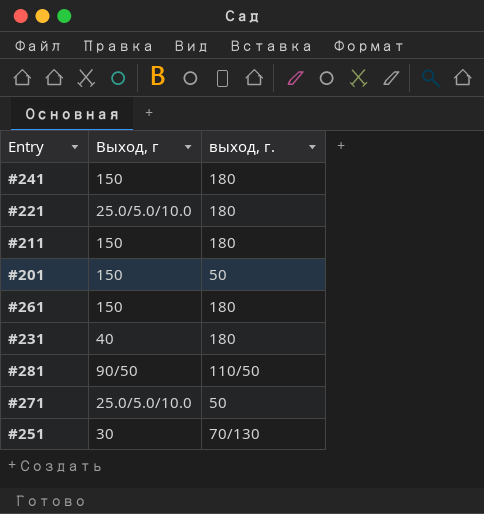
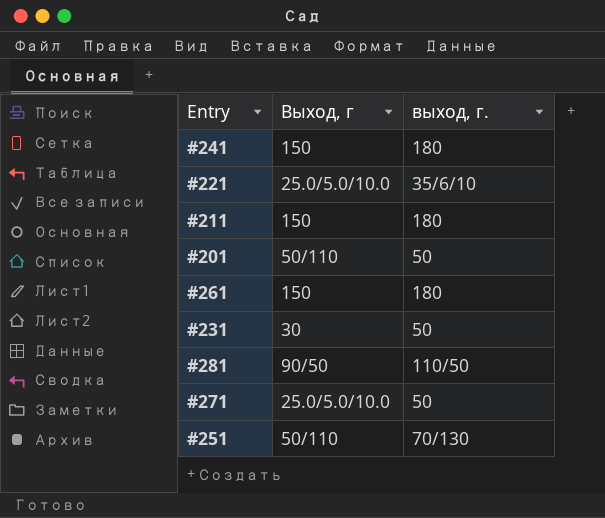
#221 | выход, г.: 180 -> 35/6/10
#201 | Выход, г: 150 -> 50/110
#231 | Выход, г: 40 -> 30
#231 | выход, г.: 180 -> 50
#251 | Выход, г: 30 -> 50/110

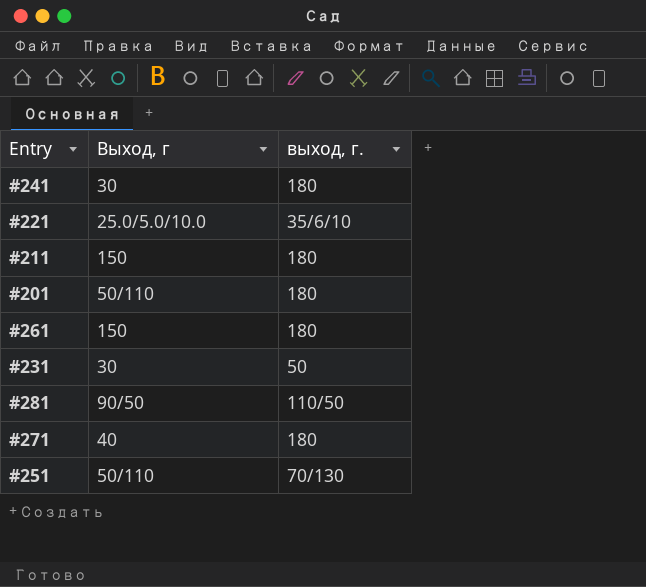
#241 | Выход, г: 150 -> 30
#201 | выход, г.: 50 -> 180
#271 | Выход, г: 25.0/5.0/10.0 -> 40
#271 | выход, г.: 50 -> 180

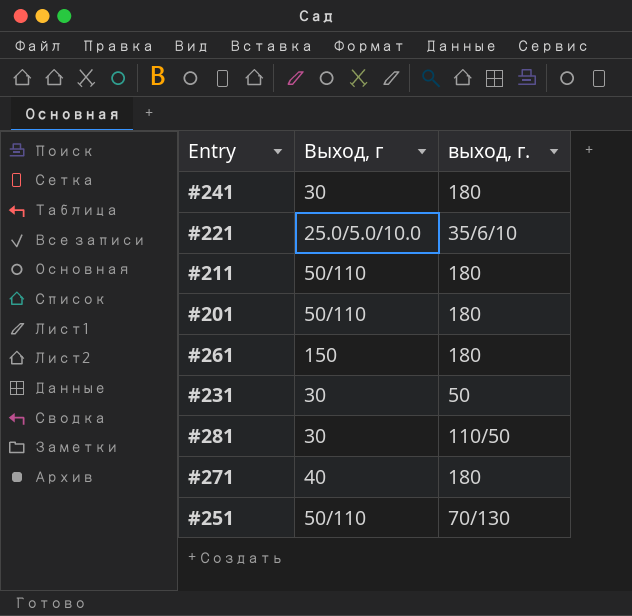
#211 | Выход, г: 150 -> 50/110
#281 | Выход, г: 90/50 -> 30

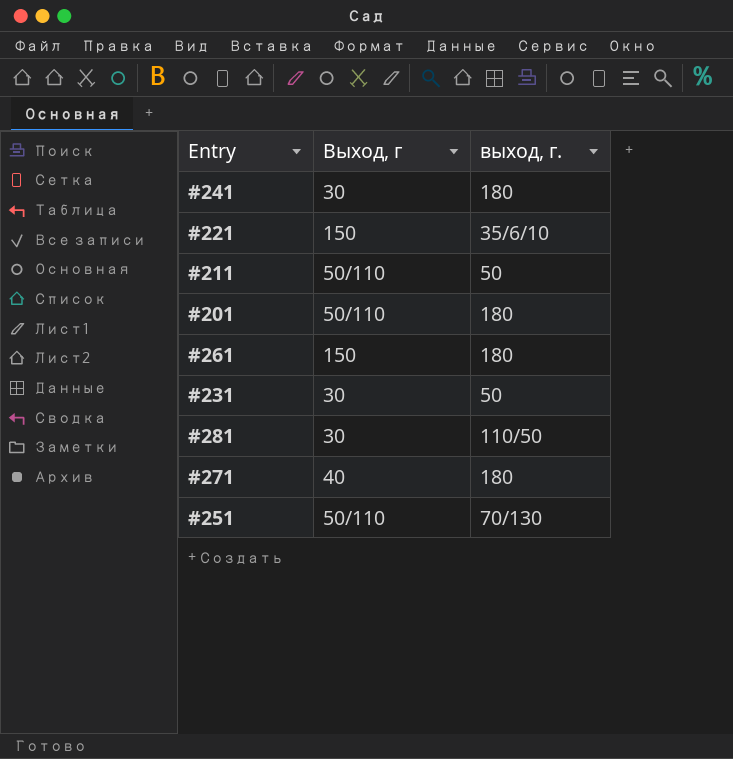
#221 | Выход, г: 25.0/5.0/10.0 -> 150
#211 | выход, г.: 180 -> 50

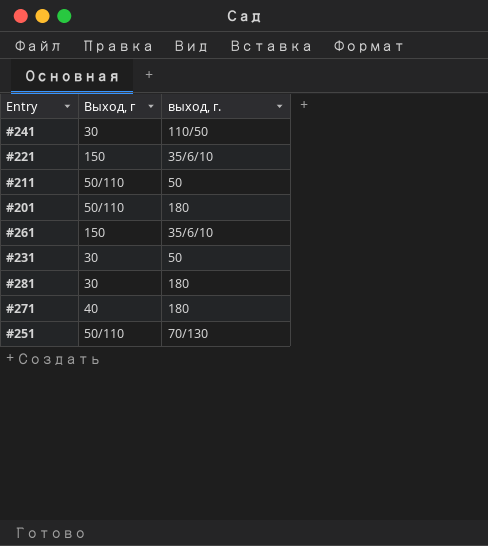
#241 | выход, г.: 180 -> 110/50
#261 | выход, г.: 180 -> 35/6/10
#281 | выход, г.: 110/50 -> 180

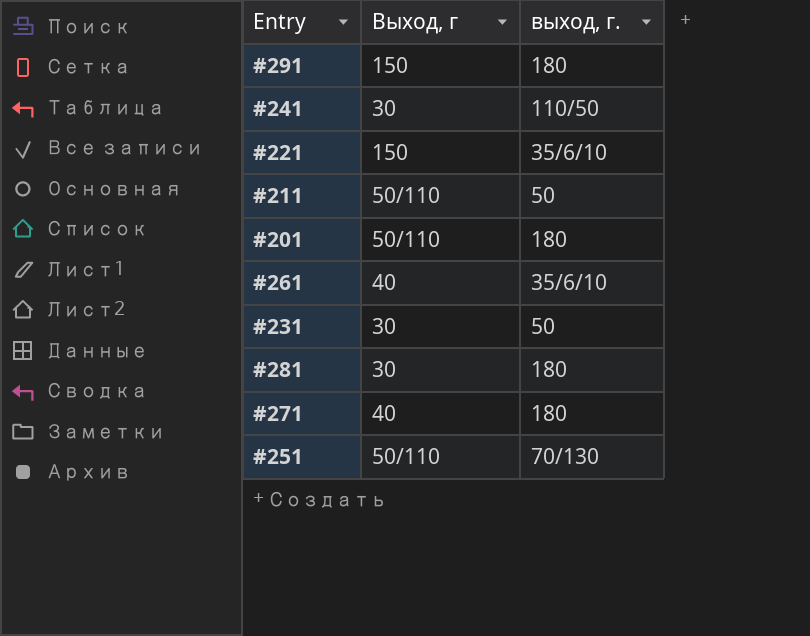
row #291: none -> 150 | 180
#261 | Выход, г: 150 -> 40

